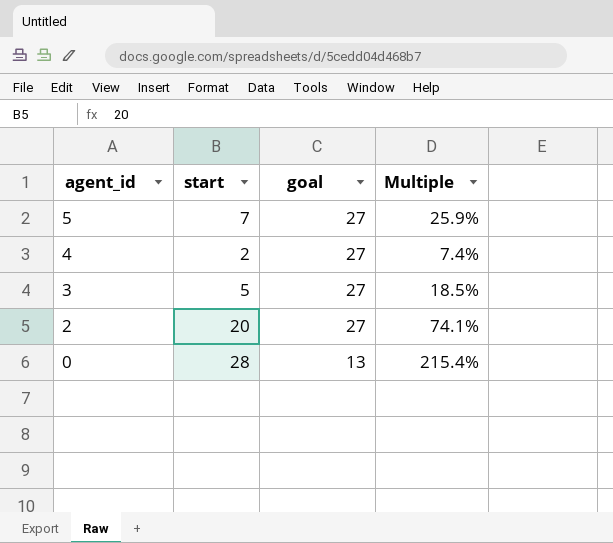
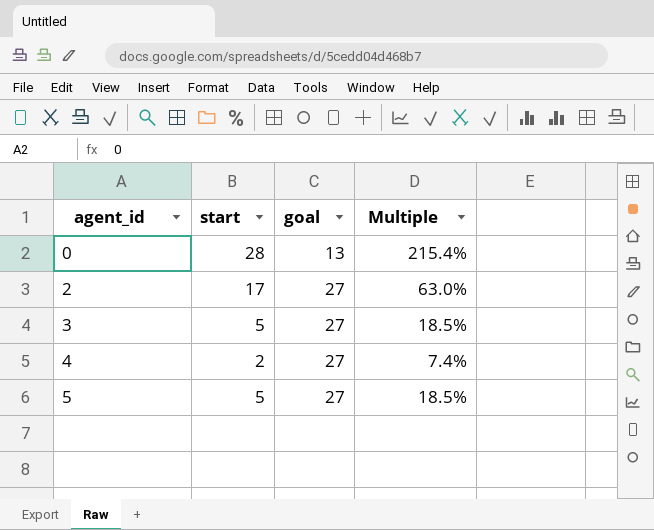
row order: agent_id descending -> agent_id ascending
2 | start: 20 -> 17
2 | Multiple: 74.1% -> 63.0%
5 | start: 7 -> 5
5 | Multiple: 25.9% -> 18.5%

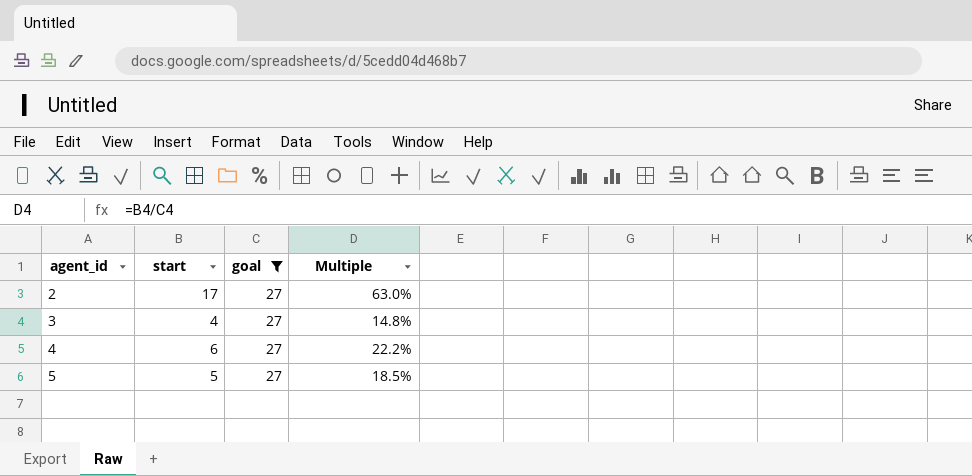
filter: none -> goal = 27
3 | start: 5 -> 4
3 | Multiple: 18.5% -> 14.8%
4 | start: 2 -> 6
4 | Multiple: 7.4% -> 22.2%

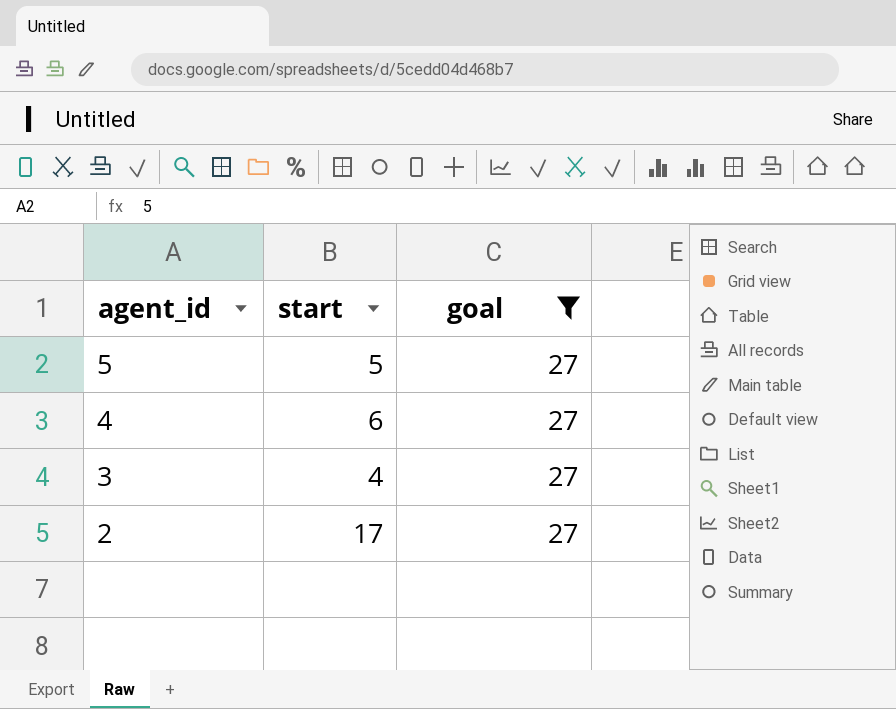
row order: agent_id ascending -> agent_id descending
column Multiple | formula: [start] / [goal] -> none

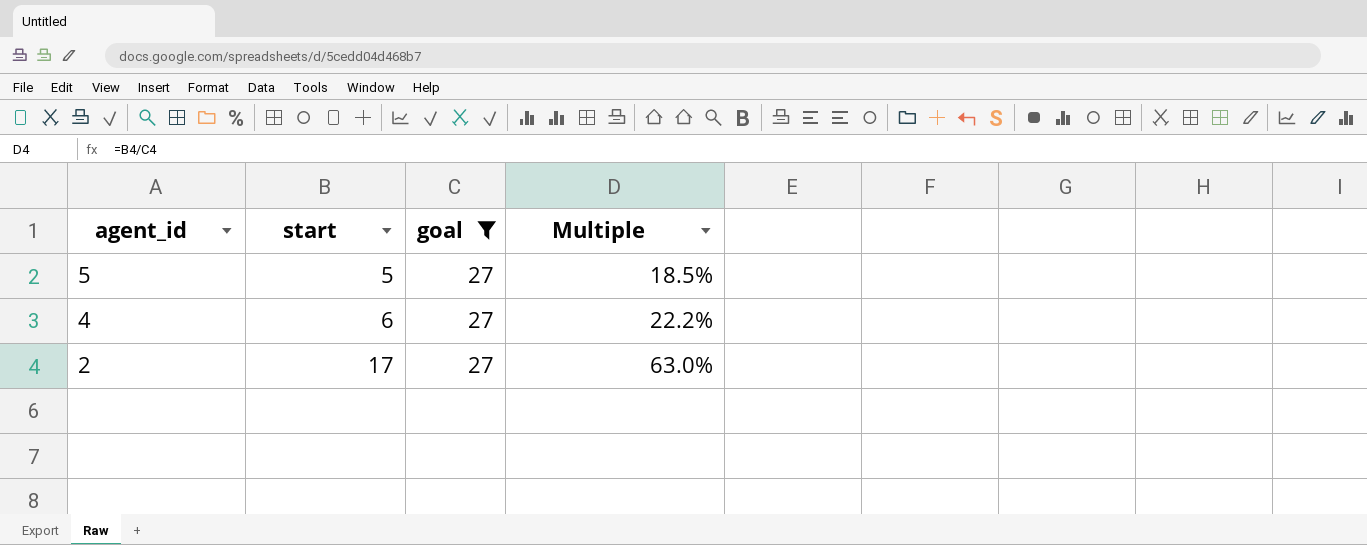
column Multiple | formula: none -> [start] / [goal]
row 3: 4 | 27 -> none

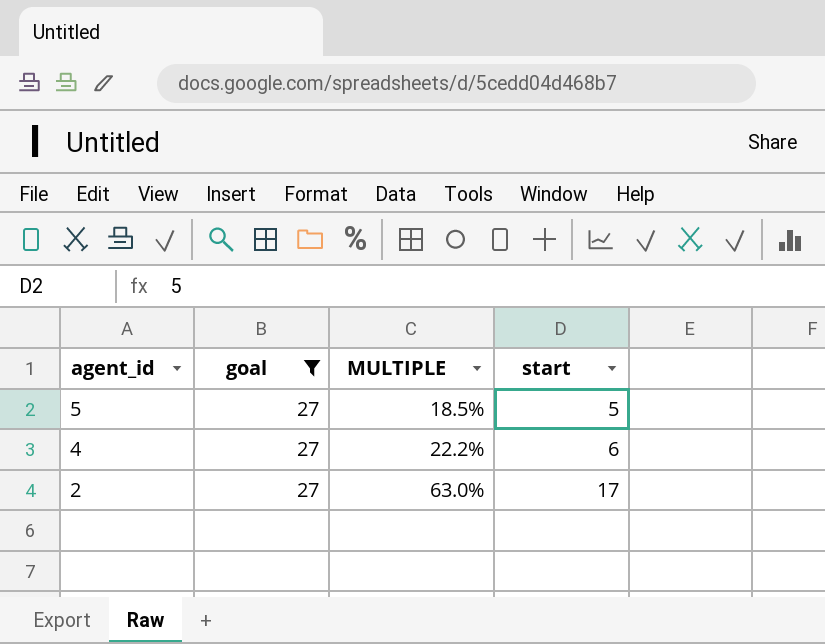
column name: Multiple -> MULTIPLE
column start | position: 2 -> 4

